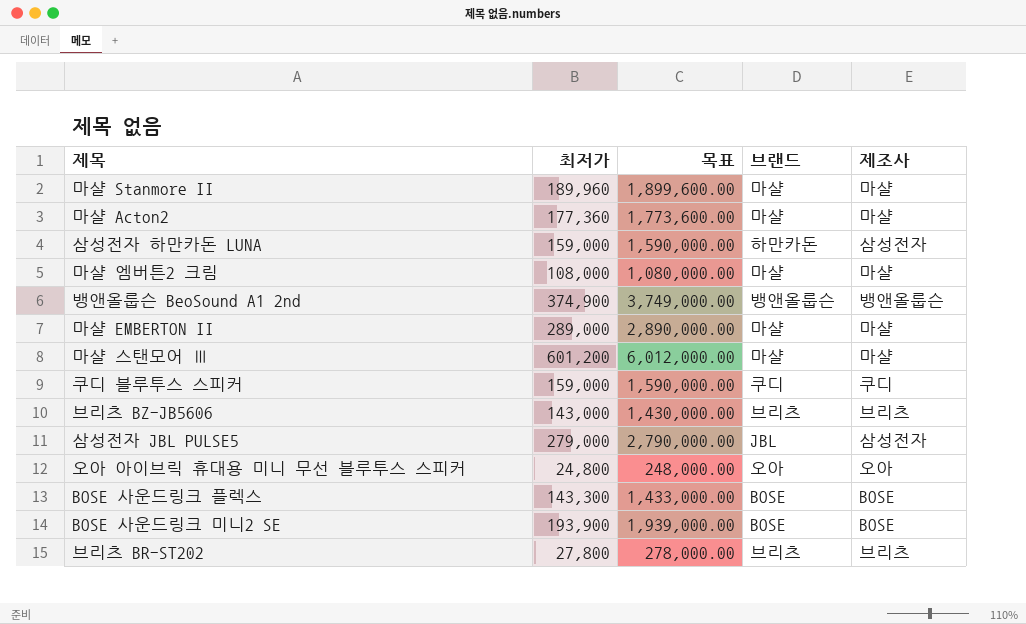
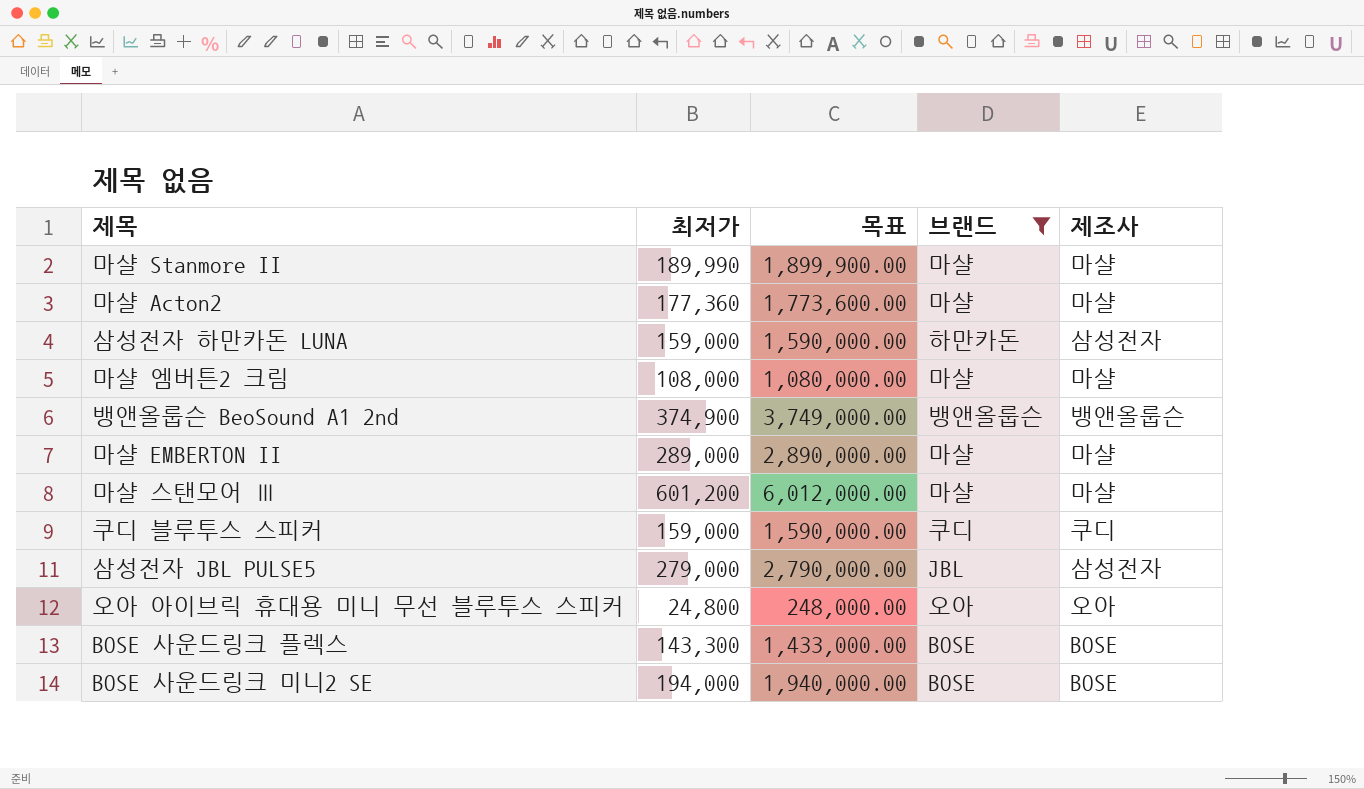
filter: none -> 브랜드 != 브리츠
마샬 Stanmore II | 최저가: 189,960 -> 189,990
마샬 Stanmore II | 목표: 1,899,600.00 -> 1,899,900.00
BOSE 사운드링크 미니2 SE | 최저가: 193,900 -> 194,000
BOSE 사운드링크 미니2 SE | 목표: 1,939,000.00 -> 1,940,000.00

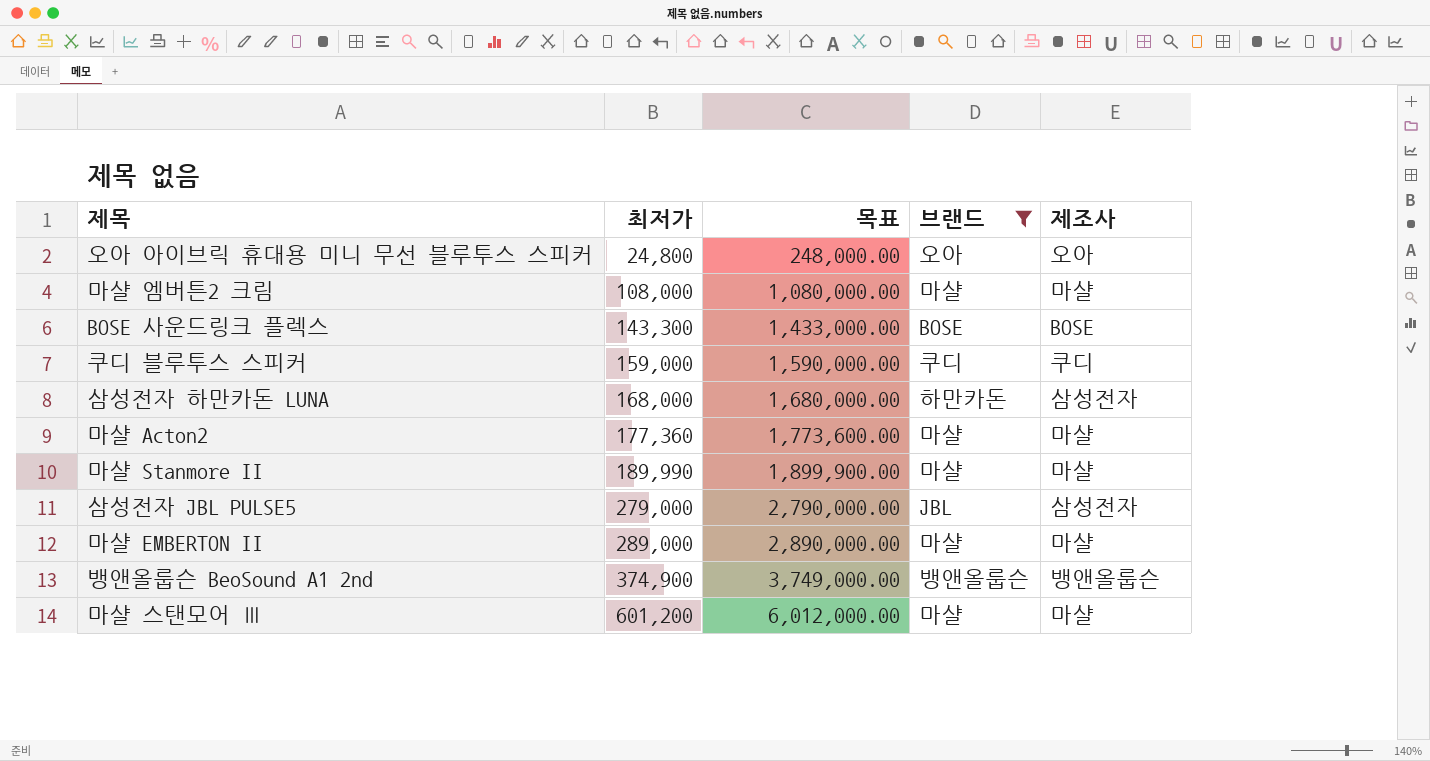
row order: none -> 최저가 ascending
row BOSE 사운드링크 미니2 SE: 194,000 | 1,940,000.00 | BOSE | BOSE -> none
삼성전자 하만카돈 LUNA | 최저가: 159,000 -> 168,000
삼성전자 하만카돈 LUNA | 목표: 1,590,000.00 -> 1,680,000.00

